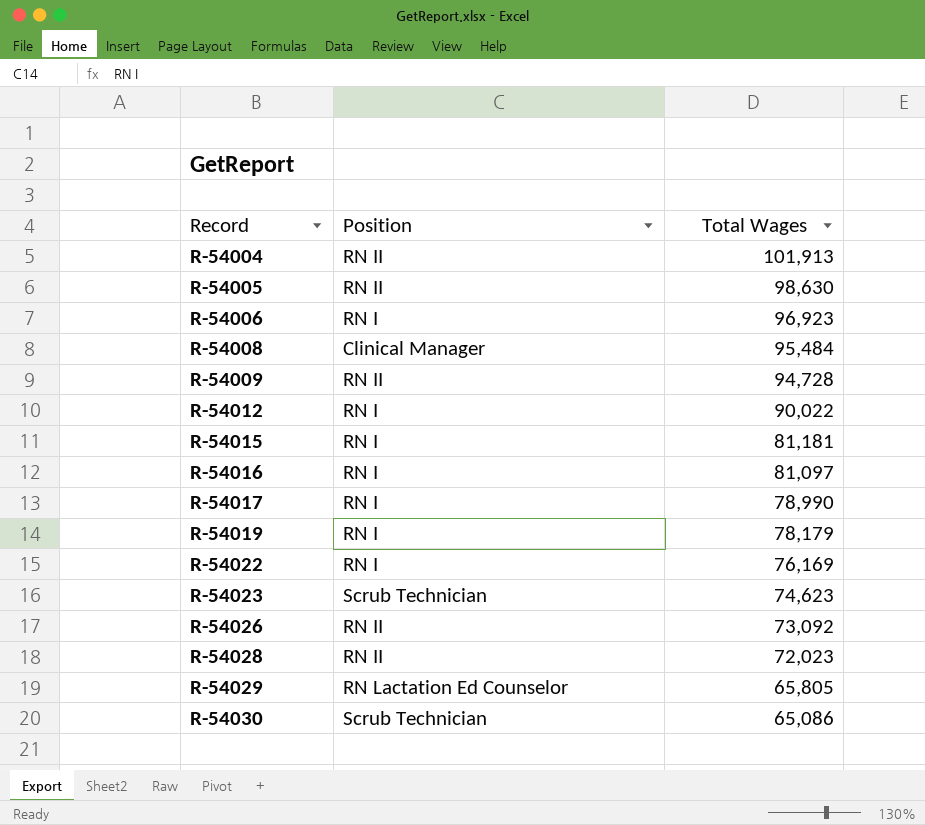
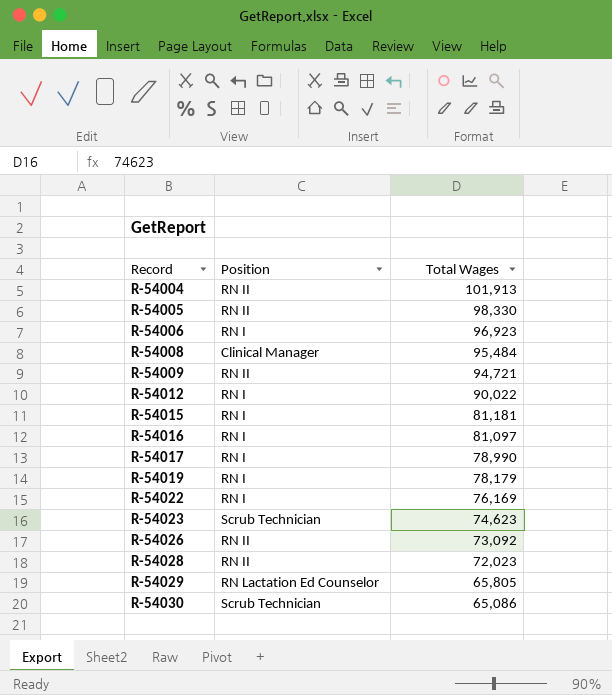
R-54005 | Total Wages: 98,630 -> 98,330
R-54009 | Total Wages: 94,728 -> 94,721

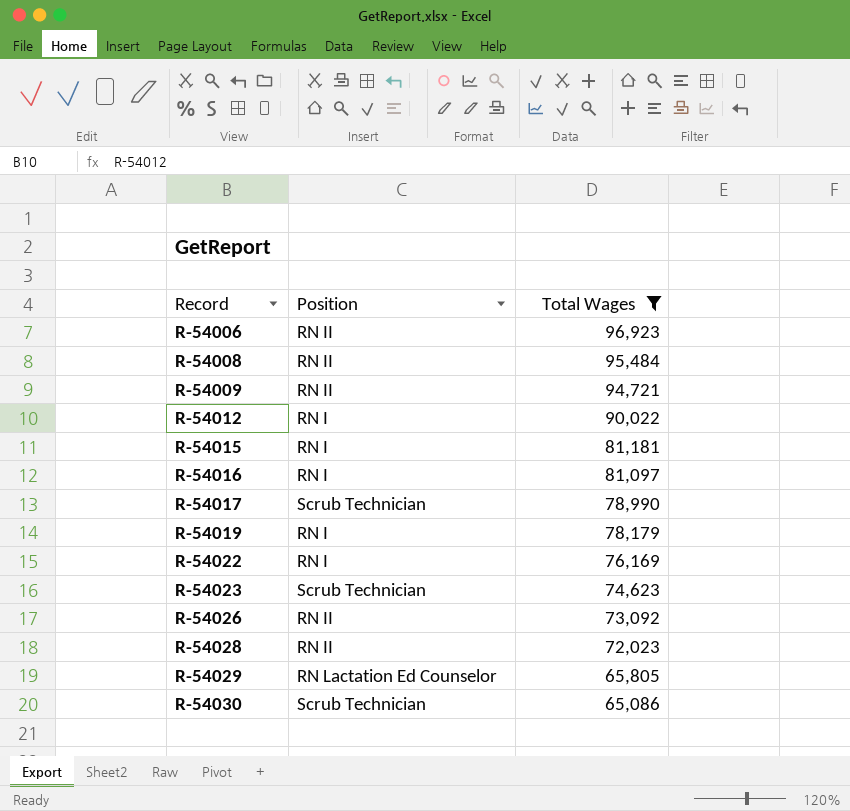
filter: none -> Total Wages <= 96,923
R-54006 | Position: RN I -> RN II
R-54008 | Position: Clinical Manager -> RN II
R-54017 | Position: RN I -> Scrub Technician

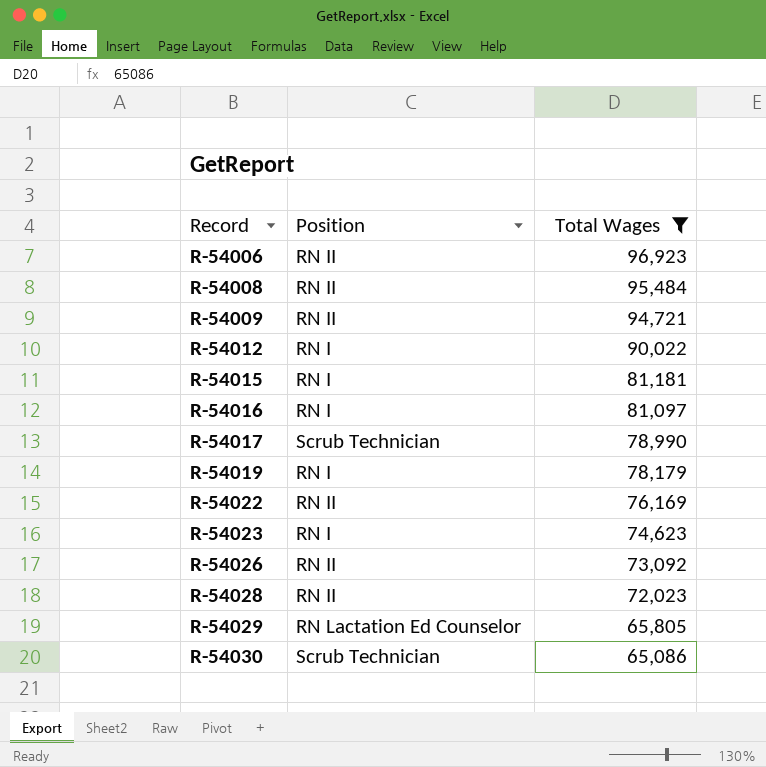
R-54022 | Position: RN I -> RN II
R-54023 | Position: Scrub Technician -> RN I

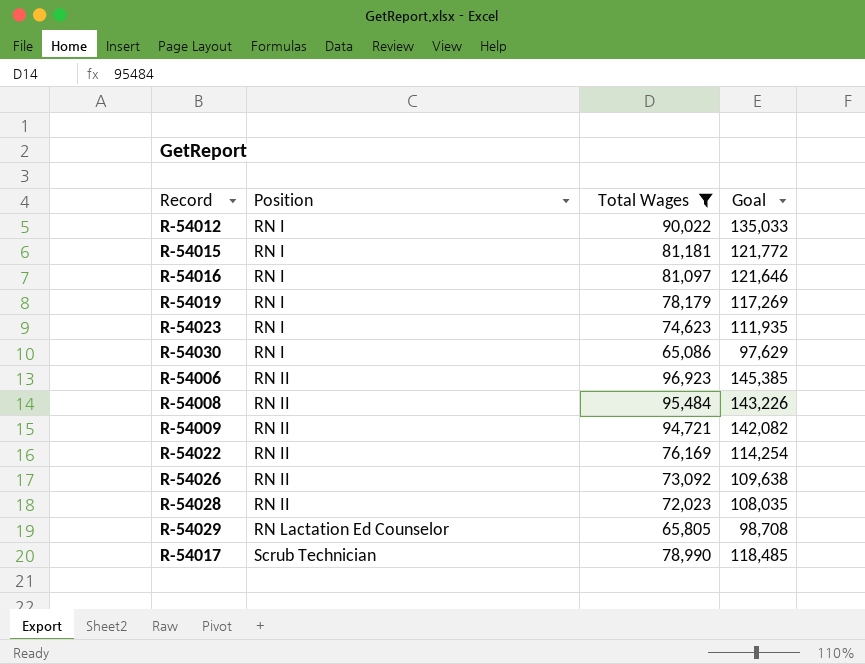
row order: Record ascending -> Position ascending
column Goal | formula: none -> [Total Wages] * 1.5
R-54030 | Position: Scrub Technician -> RN I

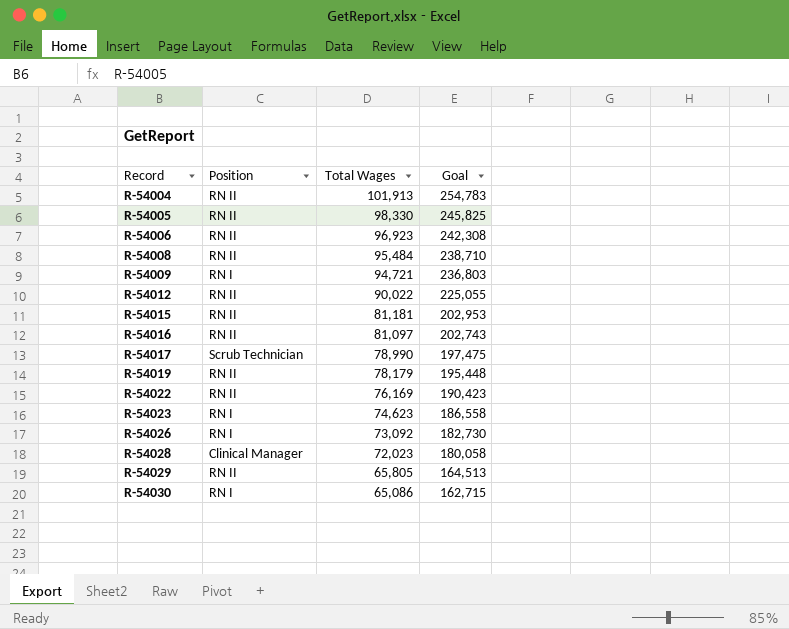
filter: Total Wages <= 96,923 -> none
row order: Position ascending -> Record ascending
column Goal | formula: [Total Wages] * 1.5 -> [Total Wages] * 2.5
R-54009 | Position: RN II -> RN I
R-54012 | Position: RN I -> RN II
R-54015 | Position: RN I -> RN II
R-54016 | Position: RN I -> RN II
R-54019 | Position: RN I -> RN II
R-54026 | Position: RN II -> RN I
R-54028 | Position: RN II -> Clinical Manager
R-54029 | Position: RN Lactation Ed Counselor -> RN II

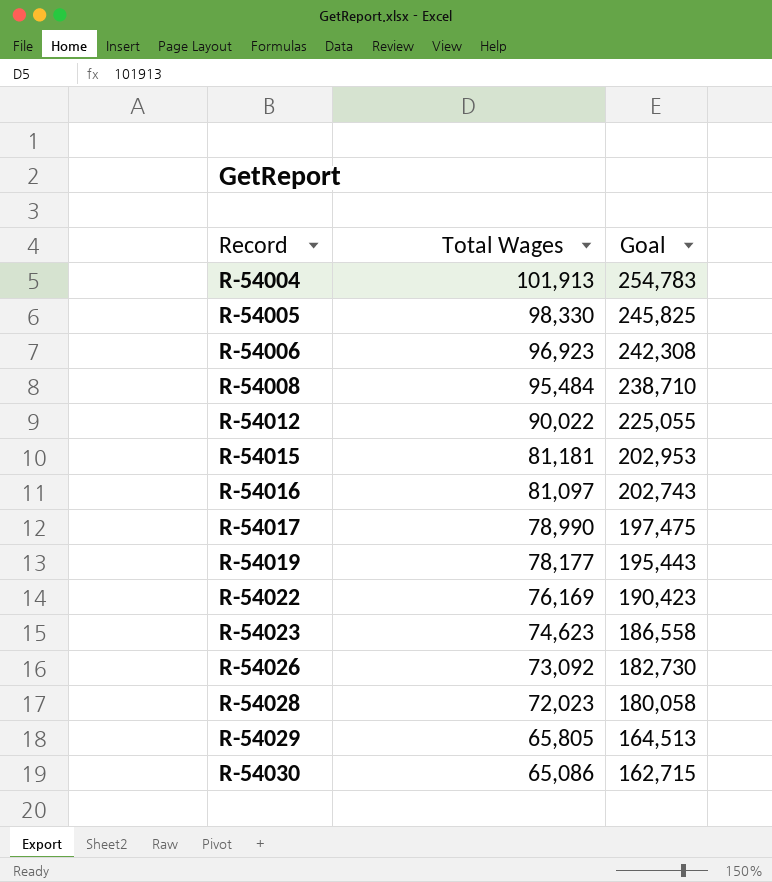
column Position | position: 2 -> none
row R-54009: RN I | 94,721 | 236,803 -> none
R-54019 | Total Wages: 78,179 -> 78,177
R-54019 | Goal: 195,448 -> 195,443

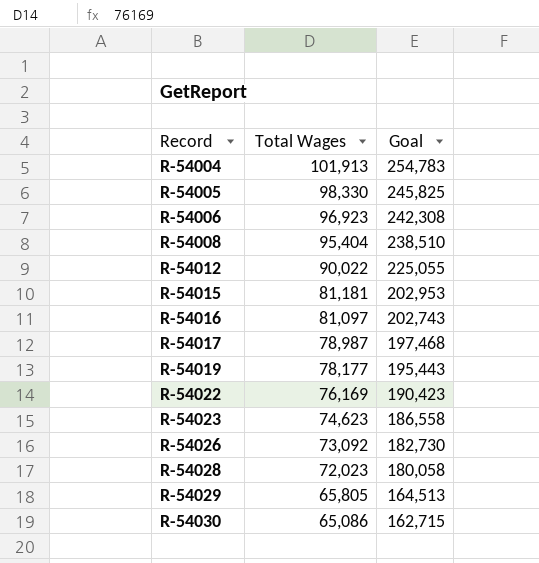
R-54008 | Total Wages: 95,484 -> 95,404
R-54008 | Goal: 238,710 -> 238,510
R-54017 | Total Wages: 78,990 -> 78,987
R-54017 | Goal: 197,475 -> 197,468

